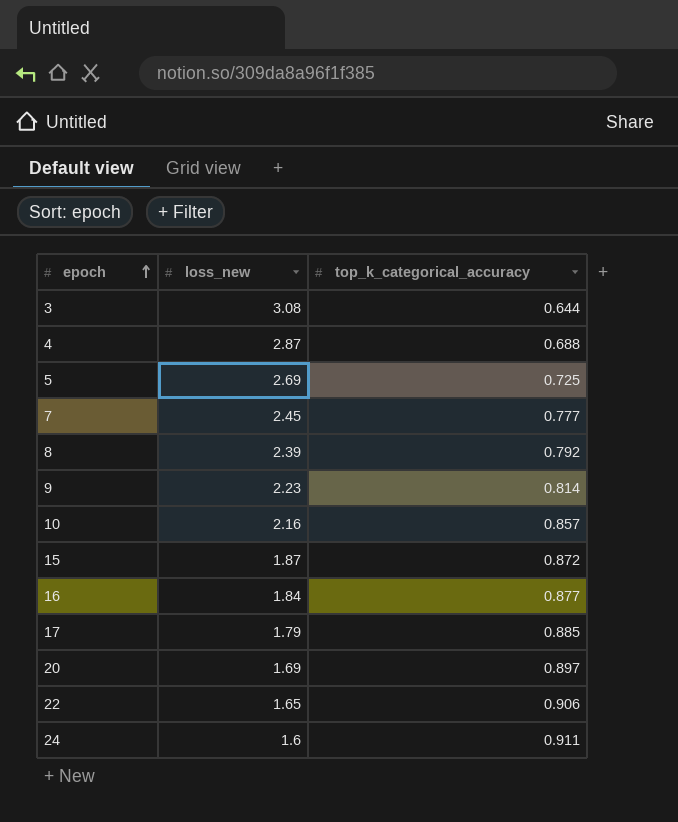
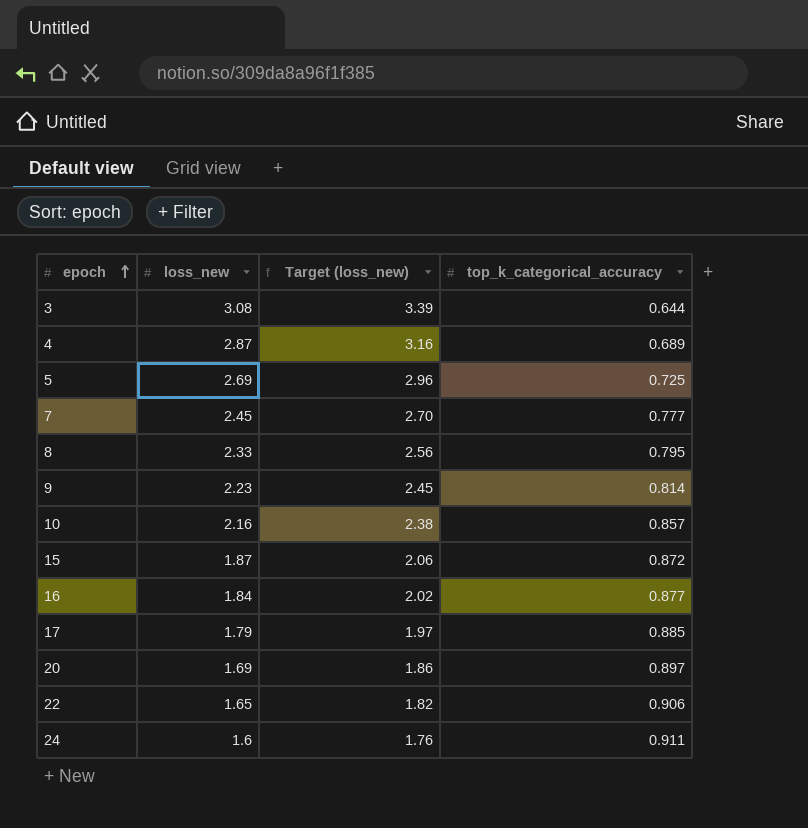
column Target (loss_new) | formula: none -> [loss_new] * 1.1
4 | top_k_categorical_accuracy: 0.688 -> 0.689
8 | loss_new: 2.39 -> 2.33
8 | top_k_categorical_accuracy: 0.792 -> 0.795

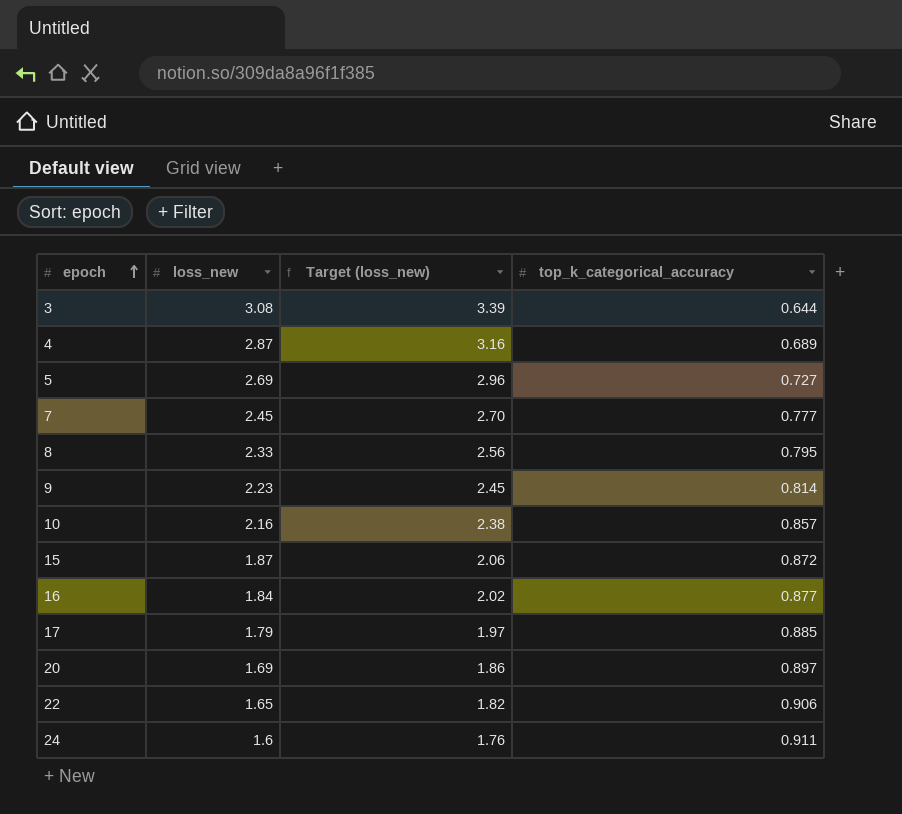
5 | top_k_categorical_accuracy: 0.725 -> 0.727

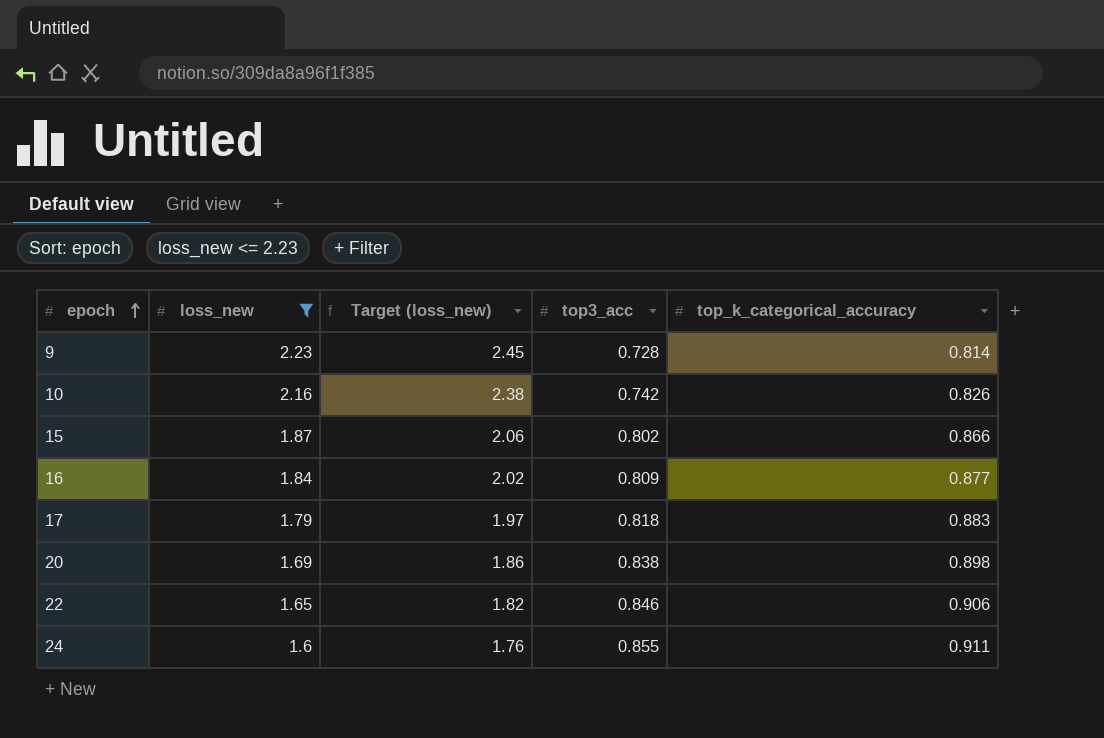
filter: none -> loss_new <= 2.23
column top3_acc | position: none -> 4
10 | top_k_categorical_accuracy: 0.857 -> 0.826
15 | top_k_categorical_accuracy: 0.872 -> 0.866
17 | top_k_categorical_accuracy: 0.885 -> 0.883
20 | top_k_categorical_accuracy: 0.897 -> 0.898

